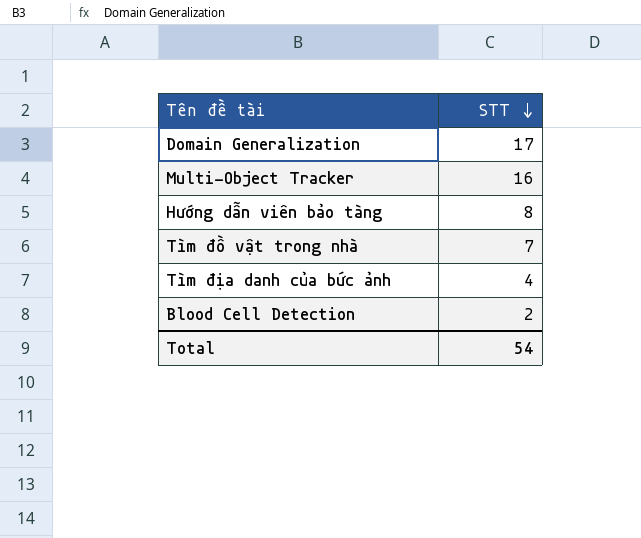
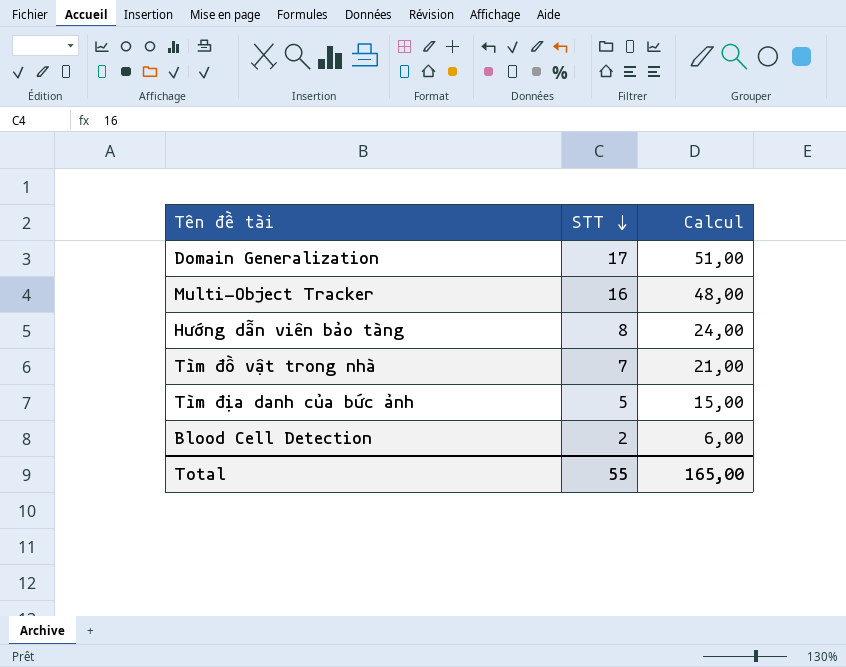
column Calcul | formula: none -> [STT] * 3
Tìm địa danh của bức ảnh | STT: 4 -> 5
Total | STT: 54 -> 55

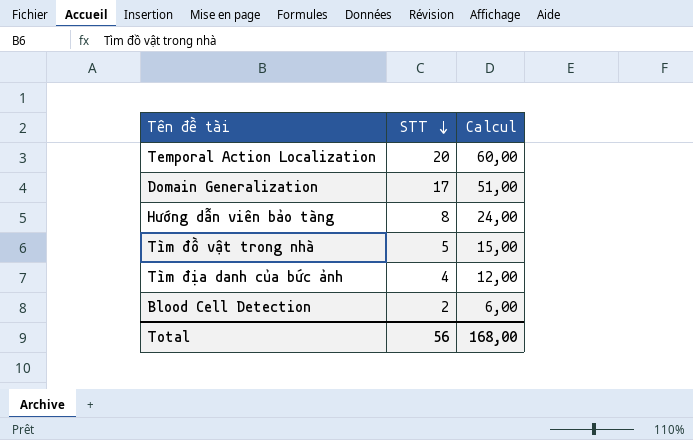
row Multi-Object Tracker: 16 | 48,00 -> none
row Temporal Action Localization: none -> 20 | 60,00
Tìm đồ vật trong nhà | STT: 7 -> 5
Tìm đồ vật trong nhà | Calcul: 21,00 -> 15,00
Tìm địa danh của bức ảnh | STT: 5 -> 4
Tìm địa danh của bức ảnh | Calcul: 15,00 -> 12,00
Total | STT: 55 -> 56
Total | Calcul: 165,00 -> 168,00

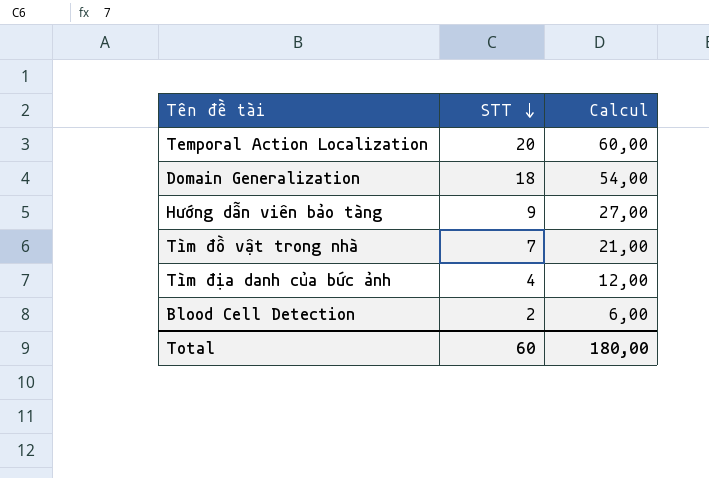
Domain Generalization | STT: 17 -> 18
Domain Generalization | Calcul: 51,00 -> 54,00
Hướng dẫn viên bảo tàng | STT: 8 -> 9
Hướng dẫn viên bảo tàng | Calcul: 24,00 -> 27,00
Tìm đồ vật trong nhà | STT: 5 -> 7
Tìm đồ vật trong nhà | Calcul: 15,00 -> 21,00
Total | STT: 56 -> 60
Total | Calcul: 168,00 -> 180,00

